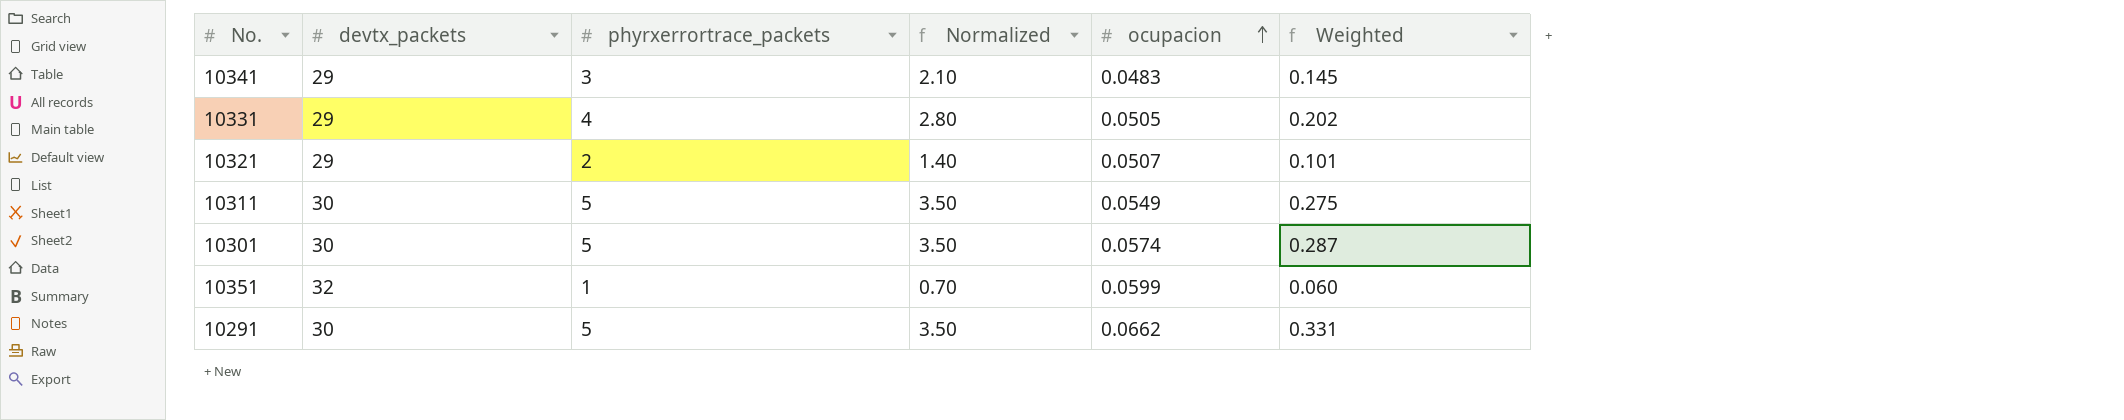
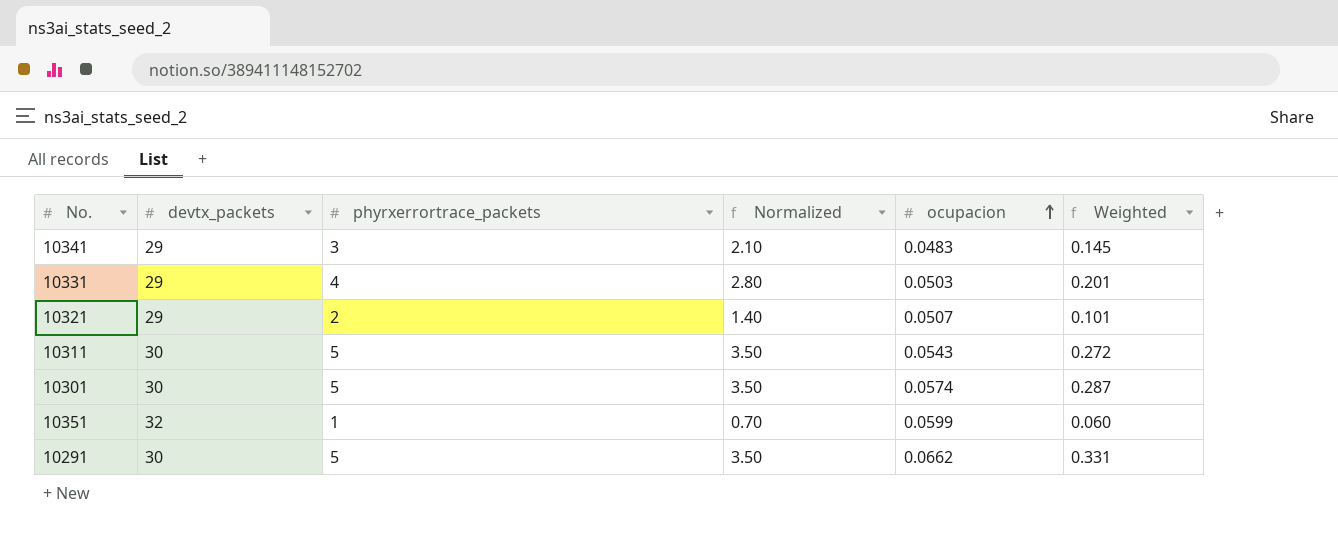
10331 | ocupacion: 0.0505 -> 0.0503
10331 | Weighted: 0.202 -> 0.201
10311 | ocupacion: 0.0549 -> 0.0543
10311 | Weighted: 0.275 -> 0.272

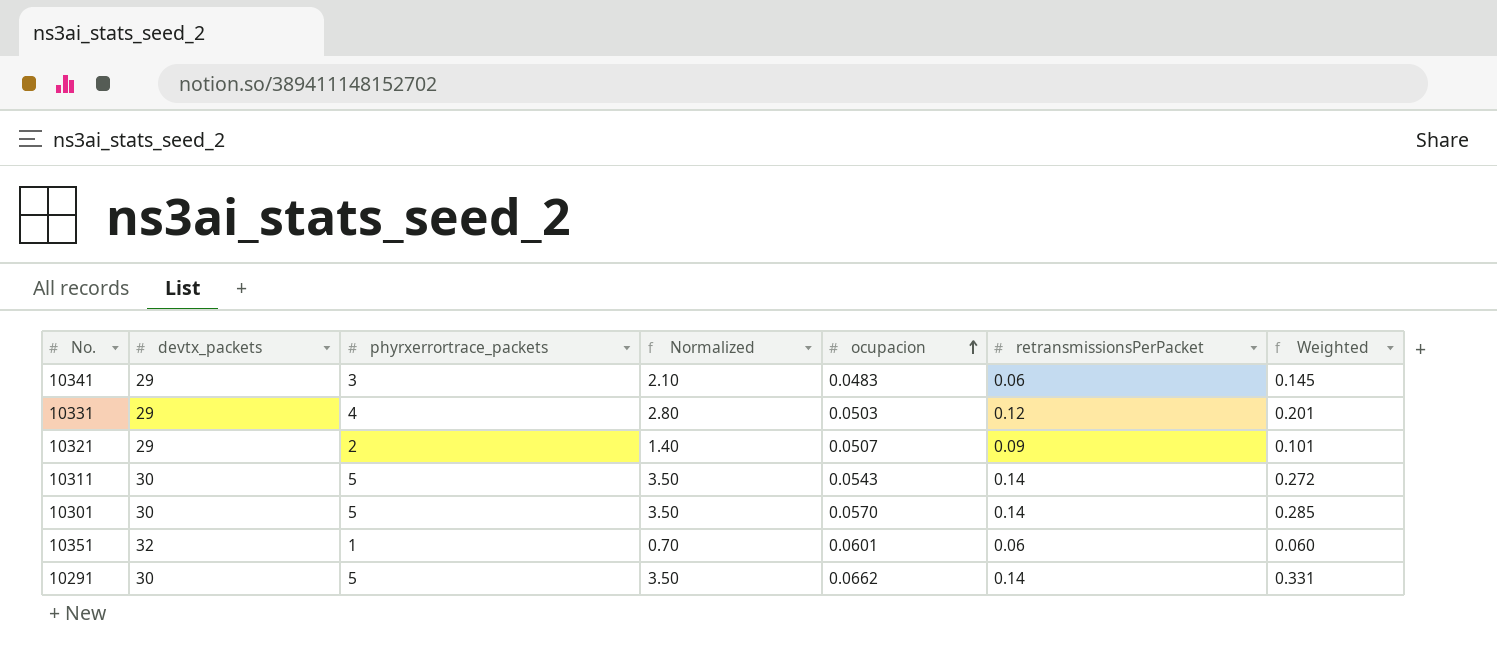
column retransmissionsPerPacket | position: none -> 6
10301 | ocupacion: 0.0574 -> 0.0570
10301 | Weighted: 0.287 -> 0.285
10351 | ocupacion: 0.0599 -> 0.0601

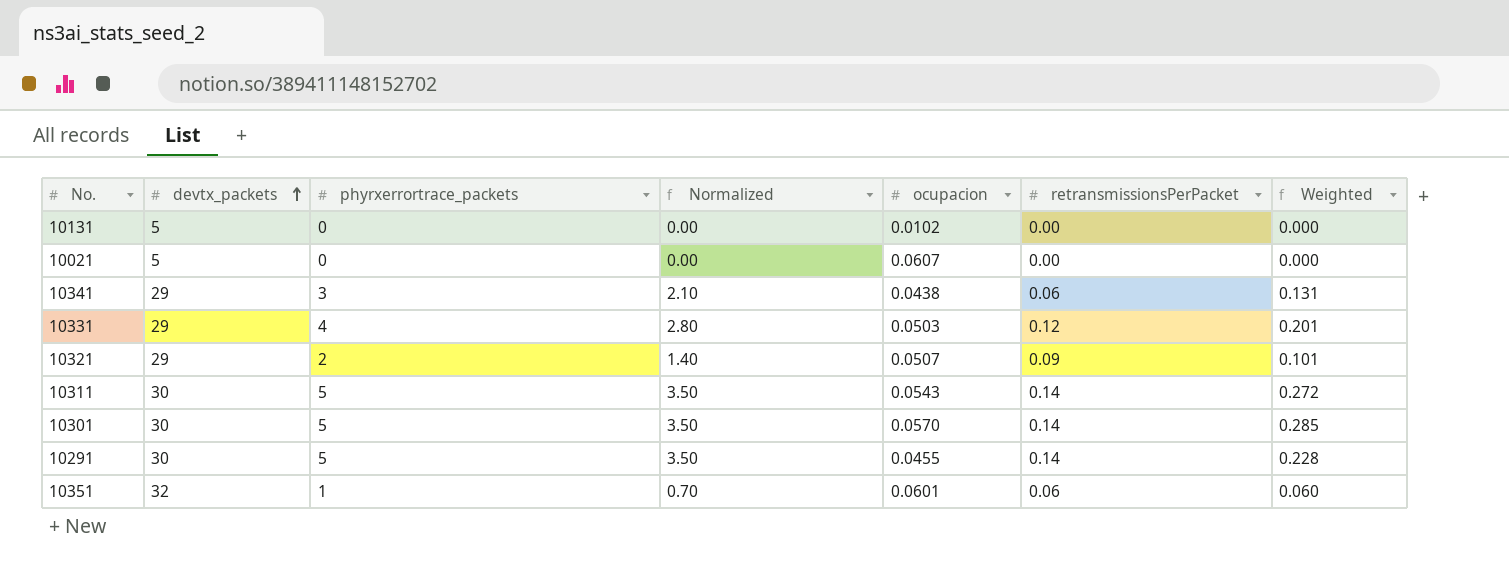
row order: ocupacion ascending -> devtx_packets ascending
row 10131: none -> 5 | 0 | 0.00 | 0.0102 | 0.00 | 0.000
row 10021: none -> 5 | 0 | 0.00 | 0.0607 | 0.00 | 0.000
10341 | ocupacion: 0.0483 -> 0.0438
10341 | Weighted: 0.145 -> 0.131
10291 | ocupacion: 0.0662 -> 0.0455
10291 | Weighted: 0.331 -> 0.228

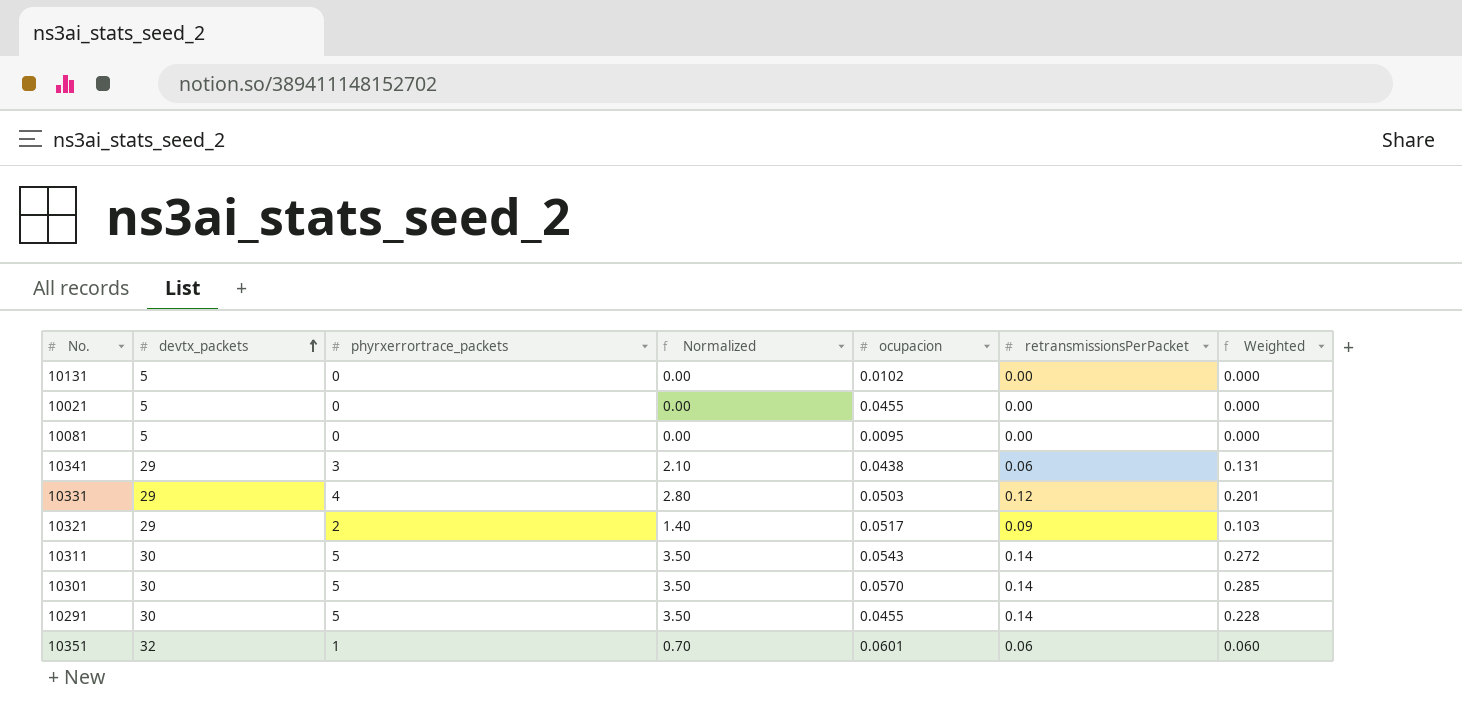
10021 | ocupacion: 0.0607 -> 0.0455
row 10081: none -> 5 | 0 | 0.00 | 0.0095 | 0.00 | 0.000
10321 | ocupacion: 0.0507 -> 0.0517
10321 | Weighted: 0.101 -> 0.103

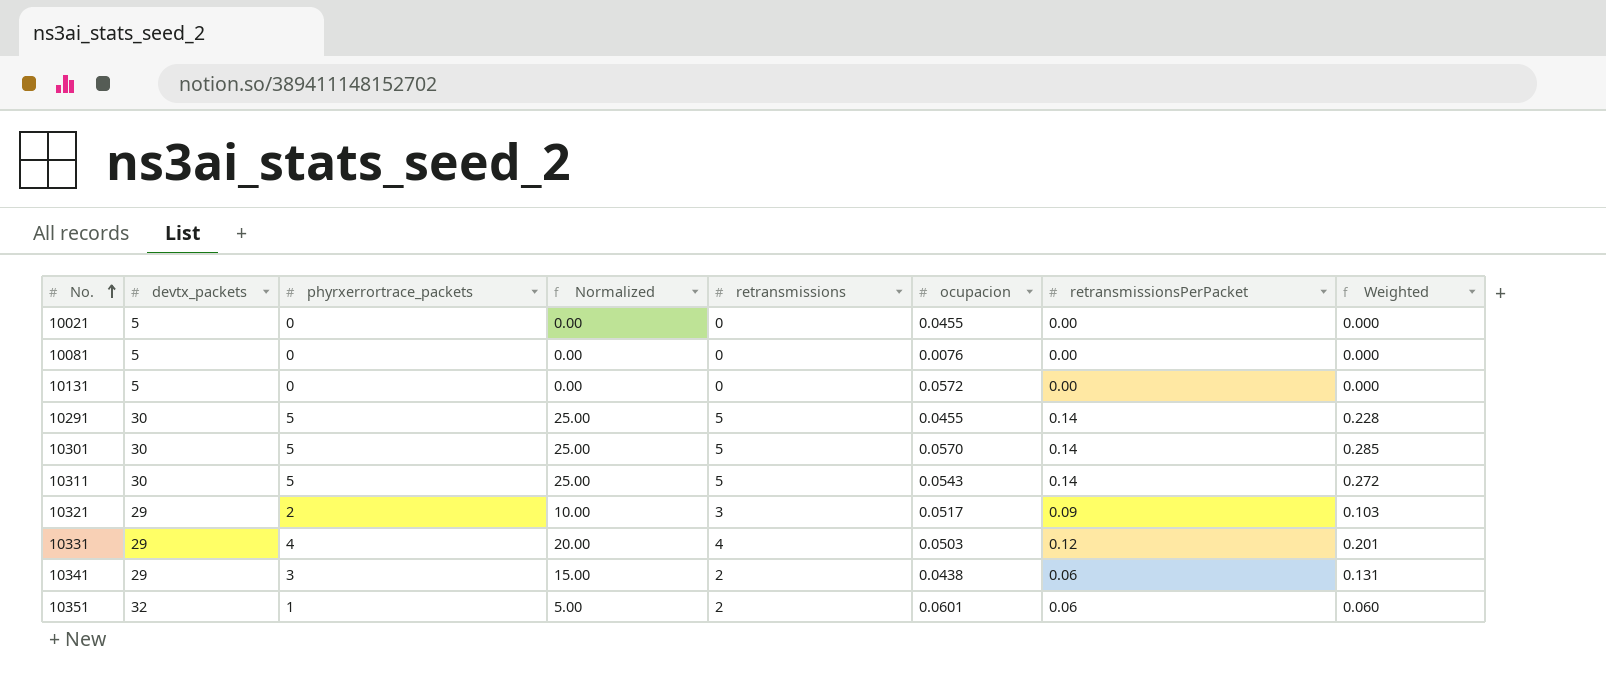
row order: devtx_packets ascending -> No. ascending
column Normalized | formula: [phyrxerrortrace_packets] * 0.7 -> [phyrxerrortrace_packets] * 5
column retransmissions | position: none -> 5
10081 | ocupacion: 0.0095 -> 0.0076
10131 | ocupacion: 0.0102 -> 0.0572

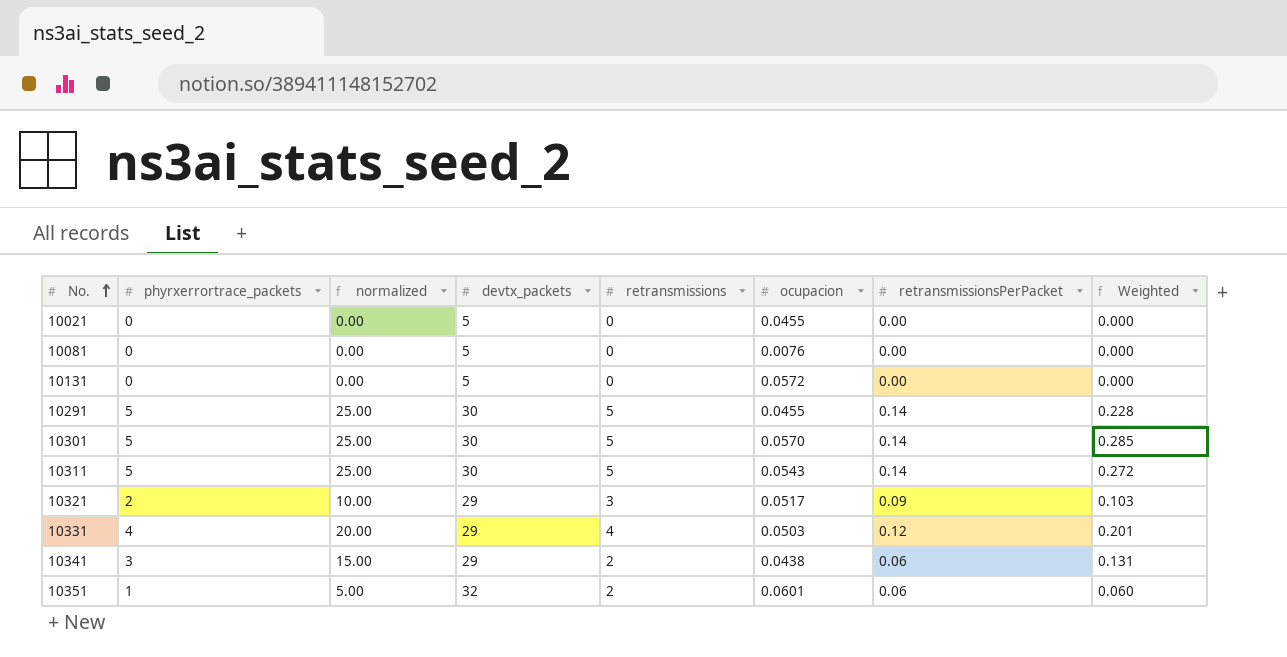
column name: Normalized -> normalized
column devtx_packets | position: 2 -> 4

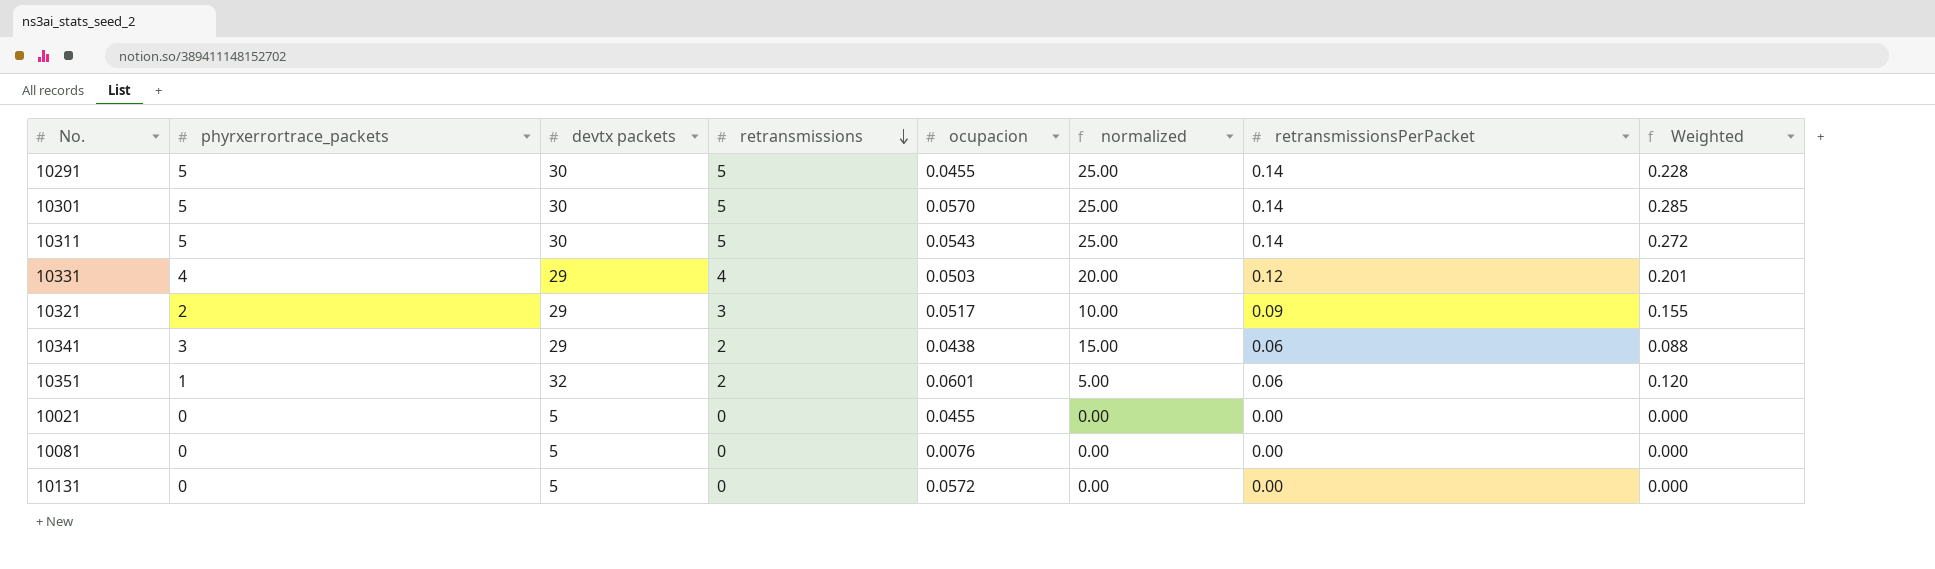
row order: No. ascending -> retransmissions descending
column name: devtx_packets -> devtx packets
column normalized | position: 3 -> 6
column Weighted | formula: [phyrxerrortrace_packets] * [ocupacion] -> [retransmissions] * [ocupacion]

